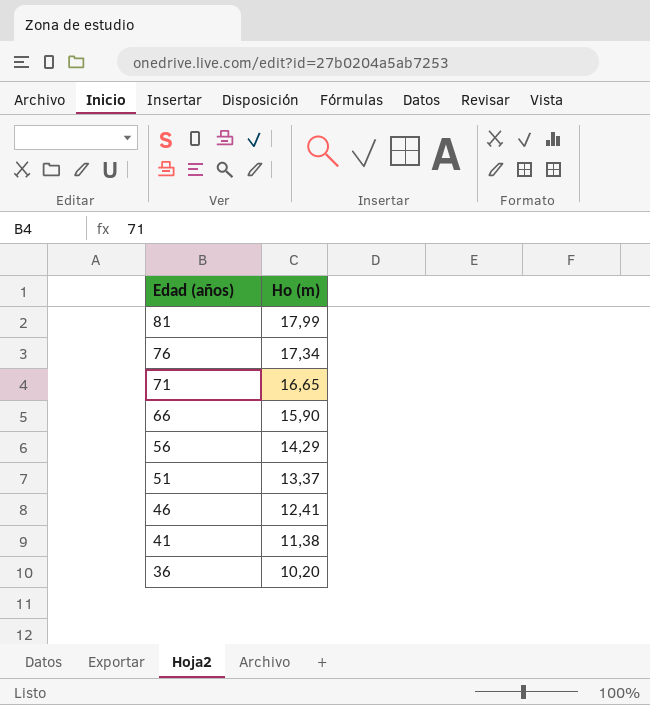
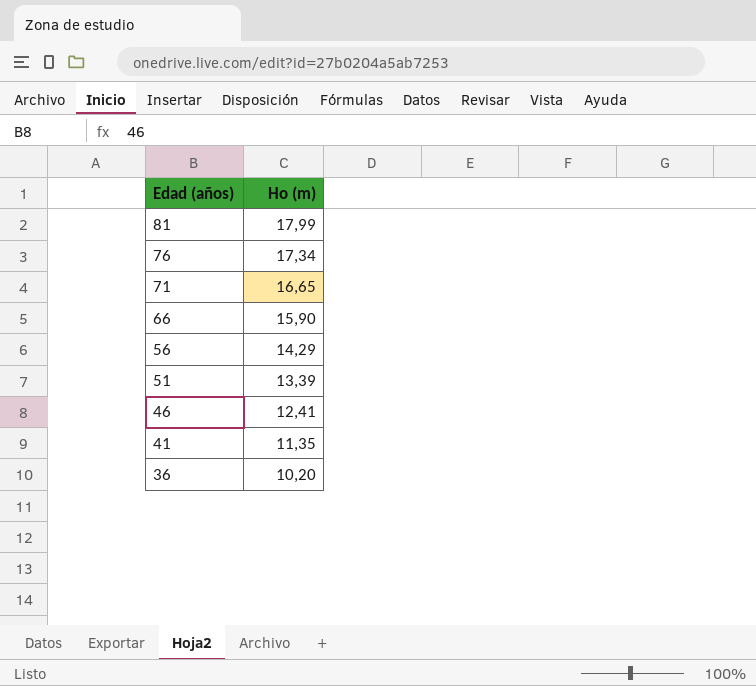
51 | Ho (m): 13,37 -> 13,39
41 | Ho (m): 11,38 -> 11,35

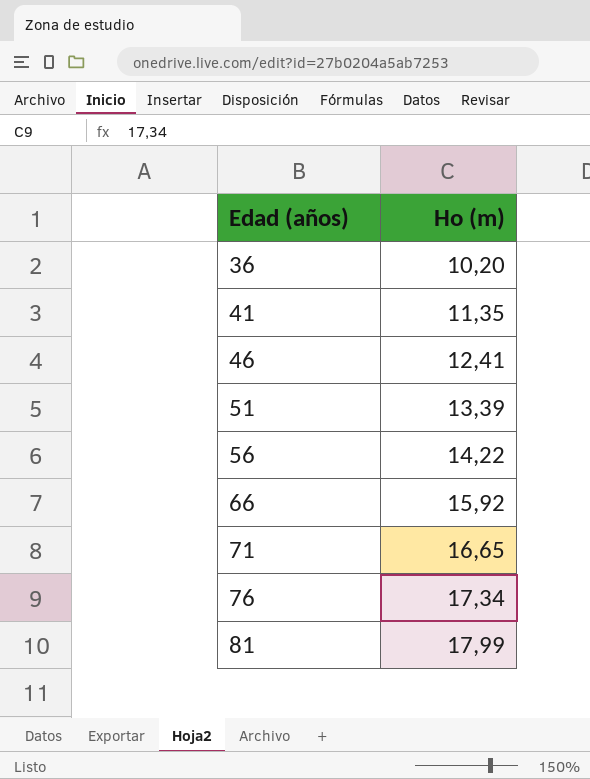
row order: Edad (años) descending -> Edad (años) ascending
56 | Ho (m): 14,29 -> 14,22
66 | Ho (m): 15,90 -> 15,92

